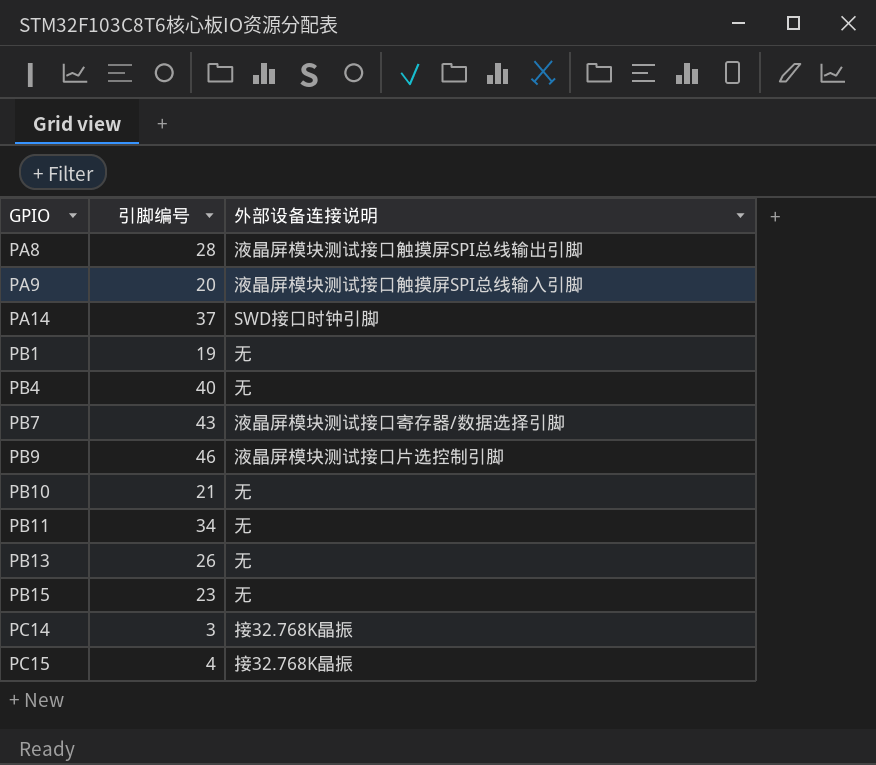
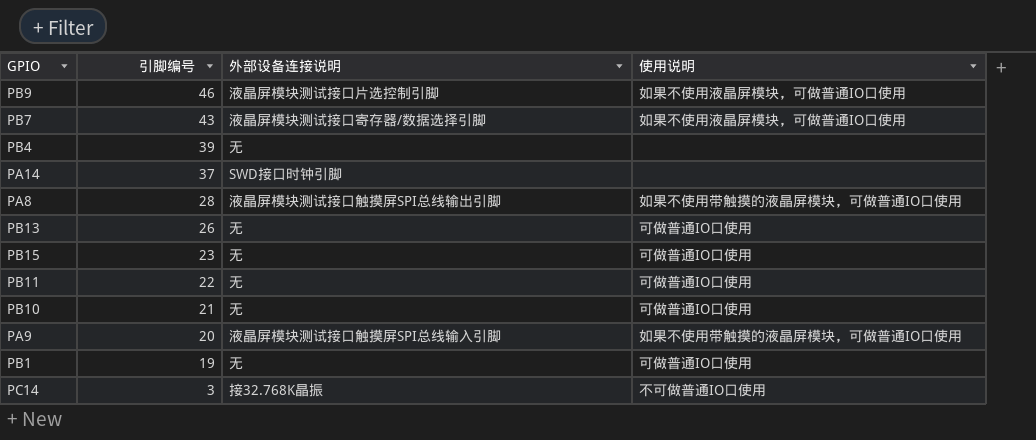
row order: GPIO ascending -> 引脚编号 descending
column 使用说明 | position: none -> 4
row PC15: 4 | 接32.768K晶振 -> none
PB4 | 引脚编号: 40 -> 39
PB11 | 引脚编号: 34 -> 22

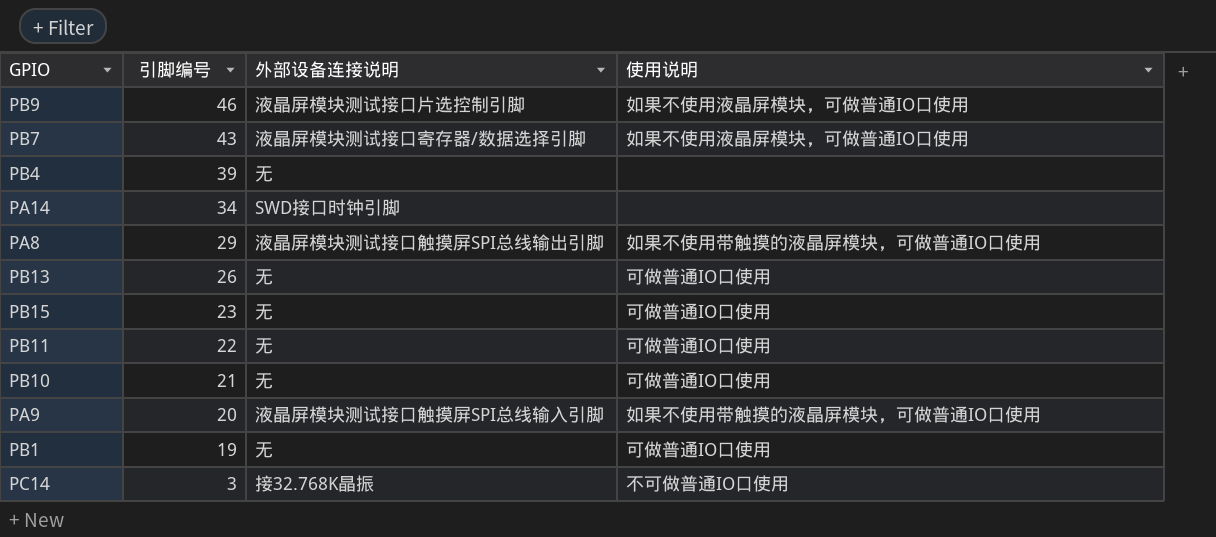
PA14 | 引脚编号: 37 -> 34
PA8 | 引脚编号: 28 -> 29

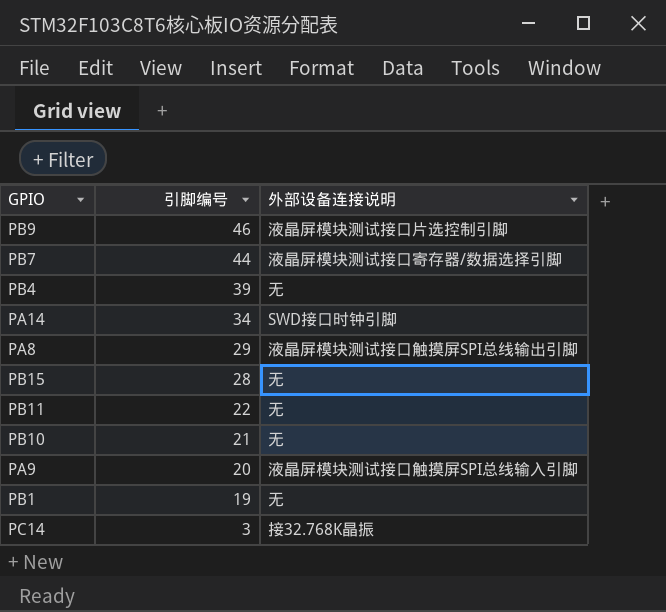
column 使用说明 | position: 4 -> none
row PB13: 26 | 无 | 可做普通IO口使用 -> none
PB7 | 引脚编号: 43 -> 44
PB15 | 引脚编号: 23 -> 28

